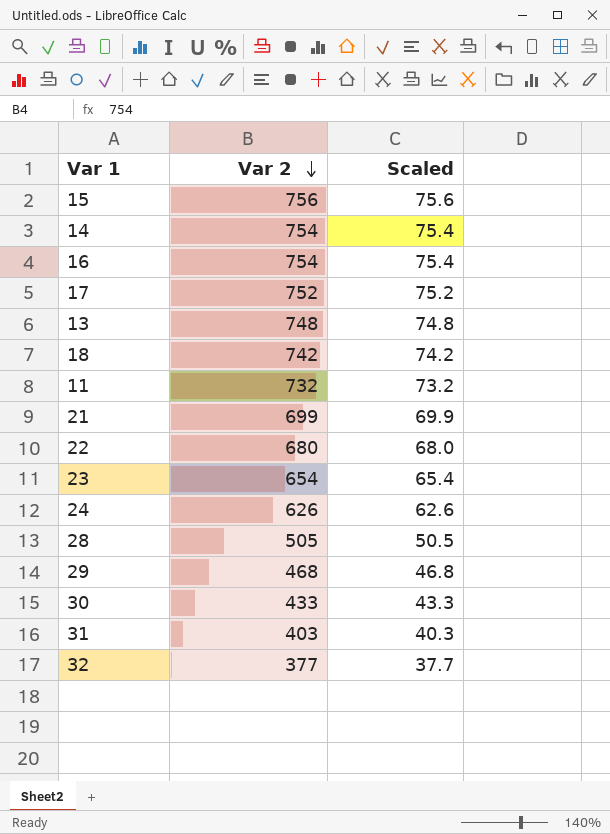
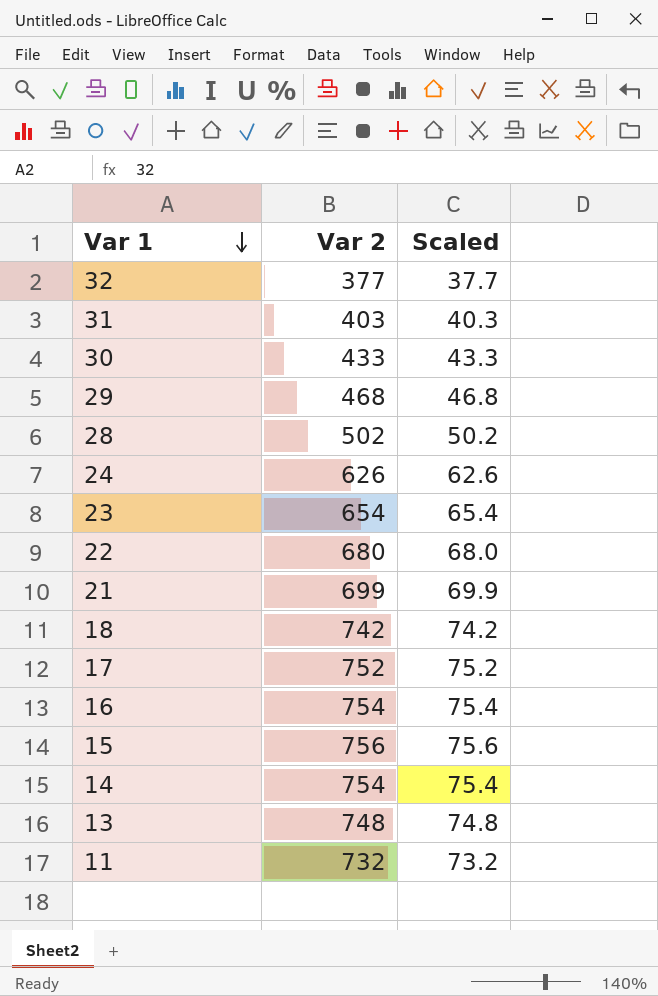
row order: Var 2 descending -> Var 1 descending
28 | Var 2: 505 -> 502
28 | Scaled: 50.5 -> 50.2

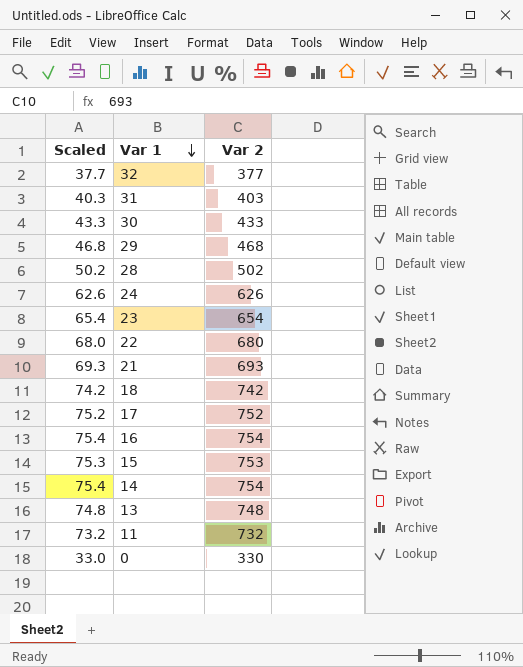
column Scaled | position: 3 -> 1
21 | Scaled: 69.9 -> 69.3
21 | Var 2: 699 -> 693
15 | Scaled: 75.6 -> 75.3
15 | Var 2: 756 -> 753
row 0: none -> 33.0 | 330

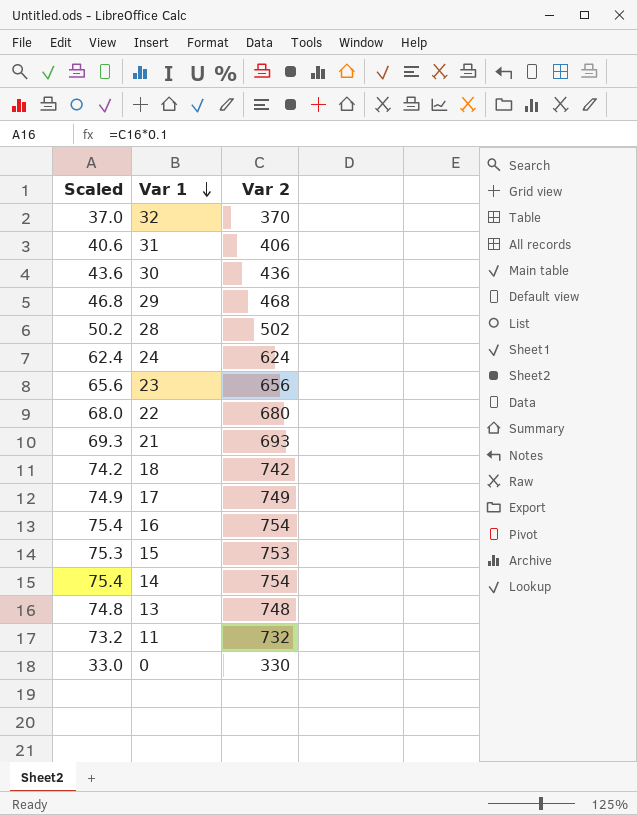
32 | Scaled: 37.7 -> 37.0
32 | Var 2: 377 -> 370
31 | Scaled: 40.3 -> 40.6
31 | Var 2: 403 -> 406
30 | Scaled: 43.3 -> 43.6
30 | Var 2: 433 -> 436
24 | Scaled: 62.6 -> 62.4
24 | Var 2: 626 -> 624
23 | Scaled: 65.4 -> 65.6
23 | Var 2: 654 -> 656
17 | Scaled: 75.2 -> 74.9
17 | Var 2: 752 -> 749

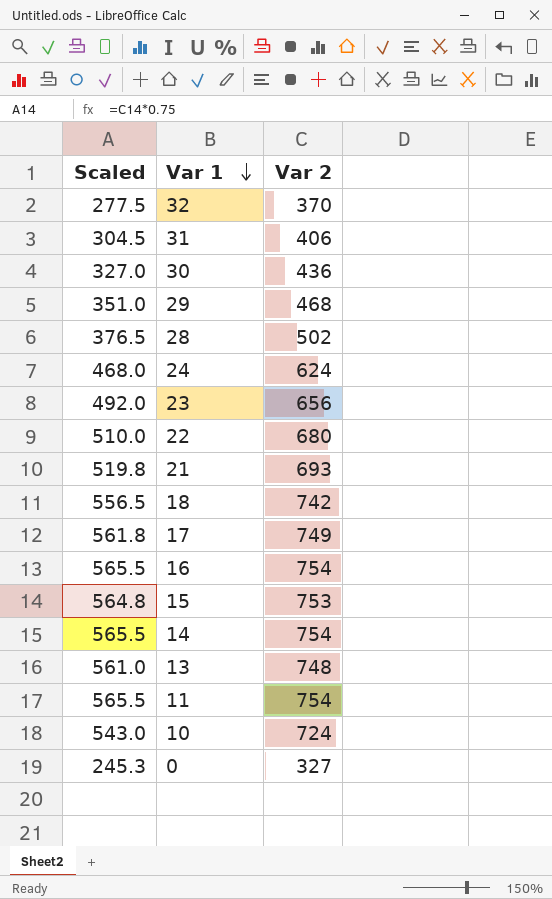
column Scaled | formula: [Var 2] * 0.1 -> [Var 2] * 0.75
11 | Var 2: 732 -> 754
row 10: none -> 543.0 | 724
0 | Var 2: 330 -> 327

